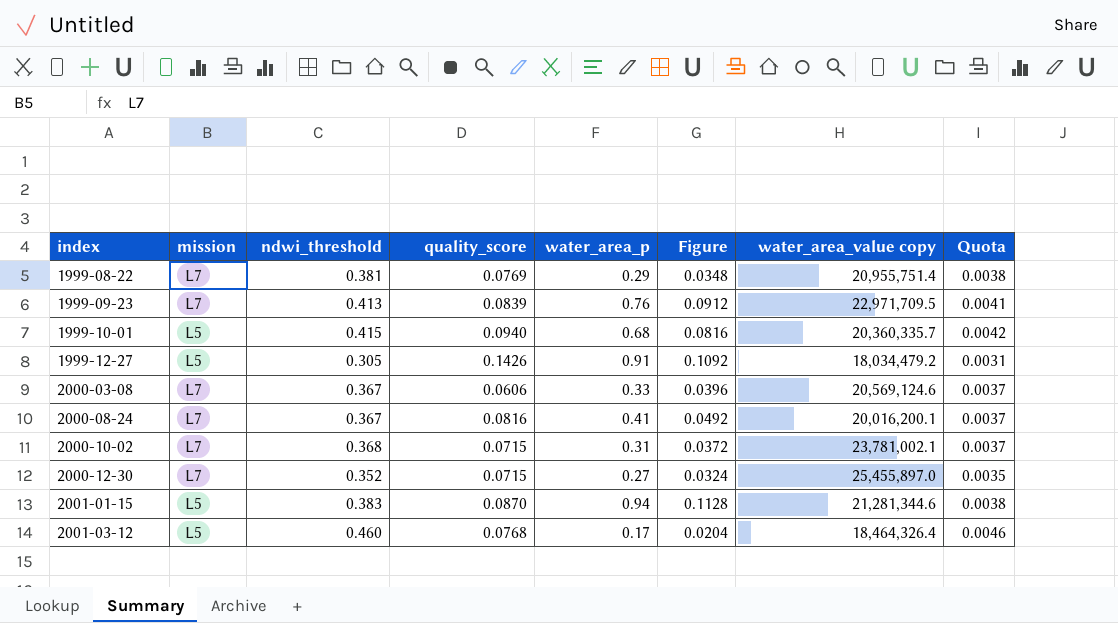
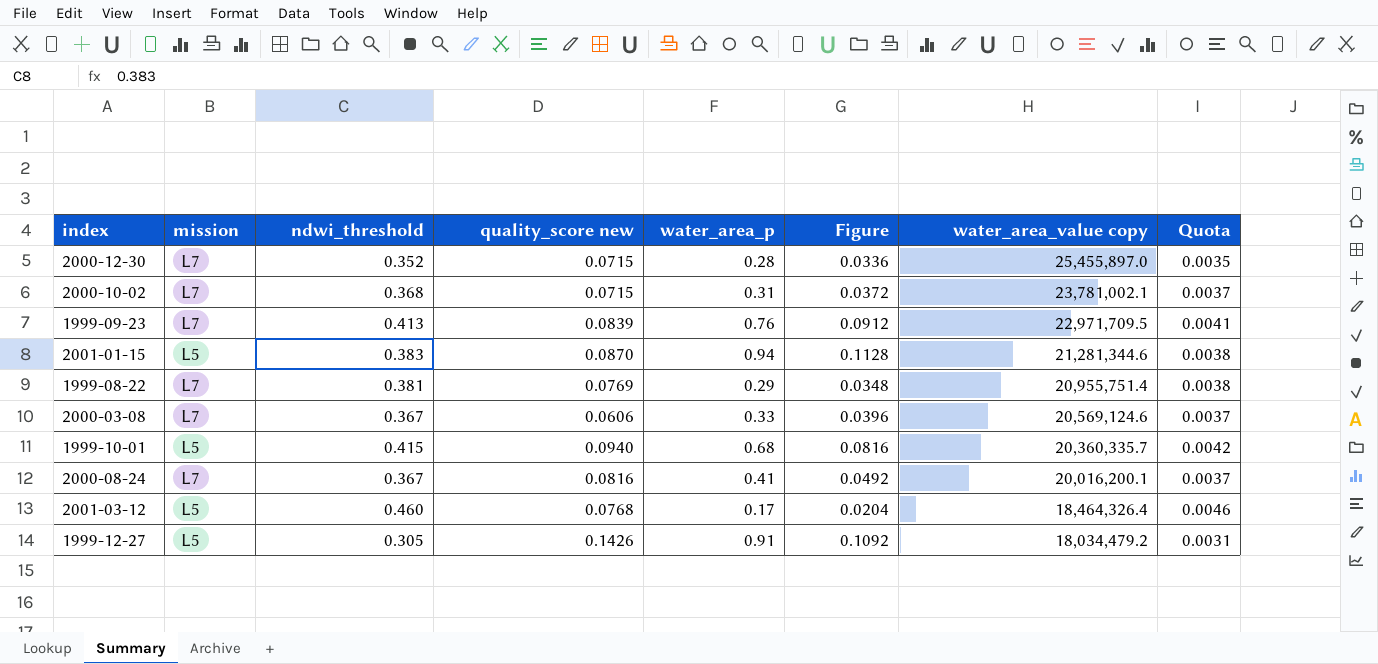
row order: index ascending -> water_area_value copy descending
column name: quality_score -> quality_score new
2000-12-30 | water_area_p: 0.27 -> 0.28
2000-12-30 | Figure: 0.0324 -> 0.0336

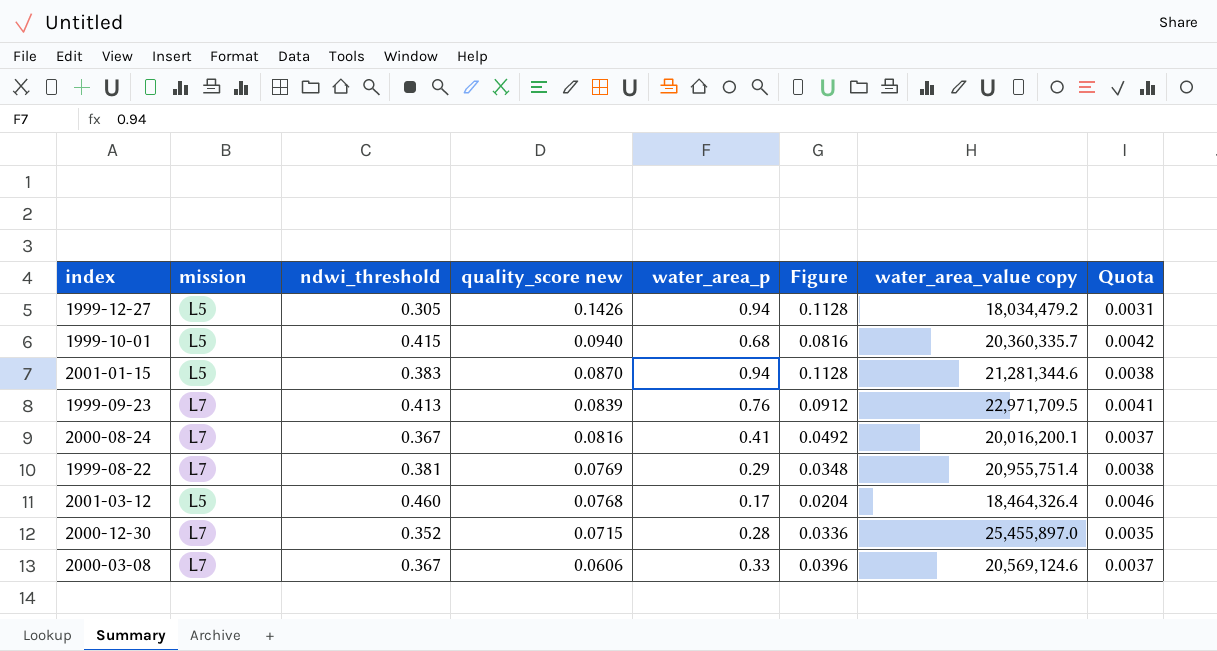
row order: water_area_value copy descending -> quality_score new descending
row 2000-10-02: L7 | 0.368 | 0.0715 | 0.31 | 0.0372 | 23,781,002.1 | 0.0037 -> none
1999-12-27 | water_area_p: 0.91 -> 0.94
1999-12-27 | Figure: 0.1092 -> 0.1128

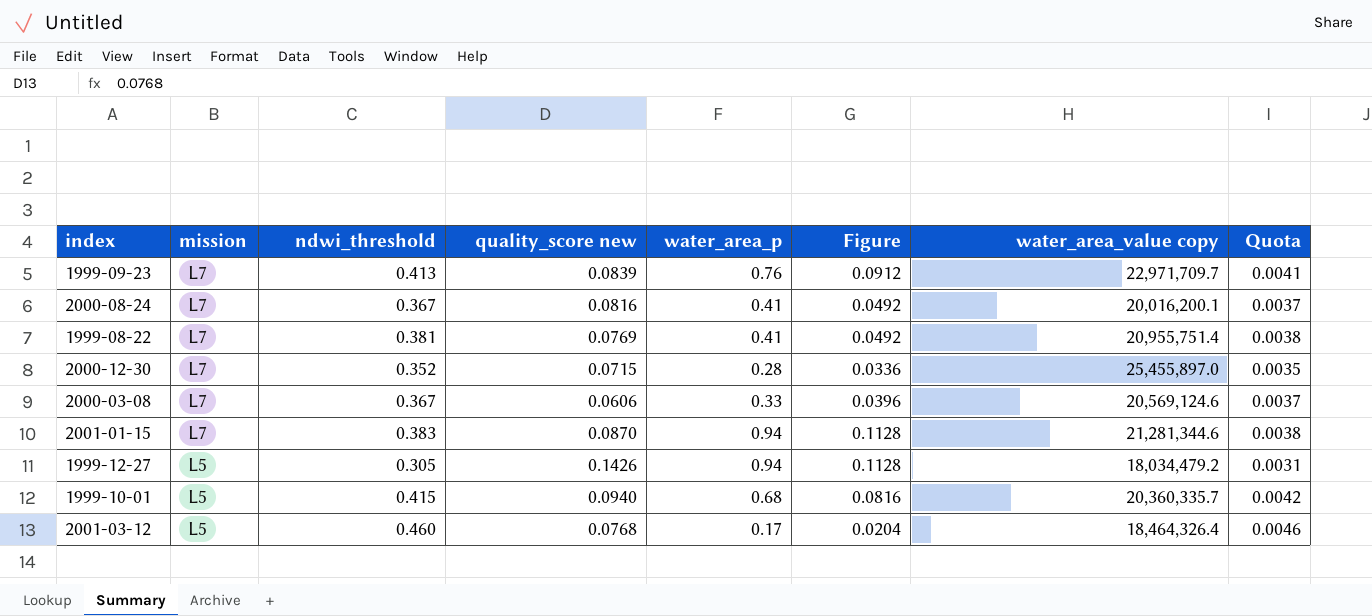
row order: quality_score new descending -> mission descending
1999-09-23 | water_area_value copy: 22,971,709.5 -> 22,971,709.7
1999-08-22 | water_area_p: 0.29 -> 0.41
1999-08-22 | Figure: 0.0348 -> 0.0492
2001-01-15 | mission: L5 -> L7

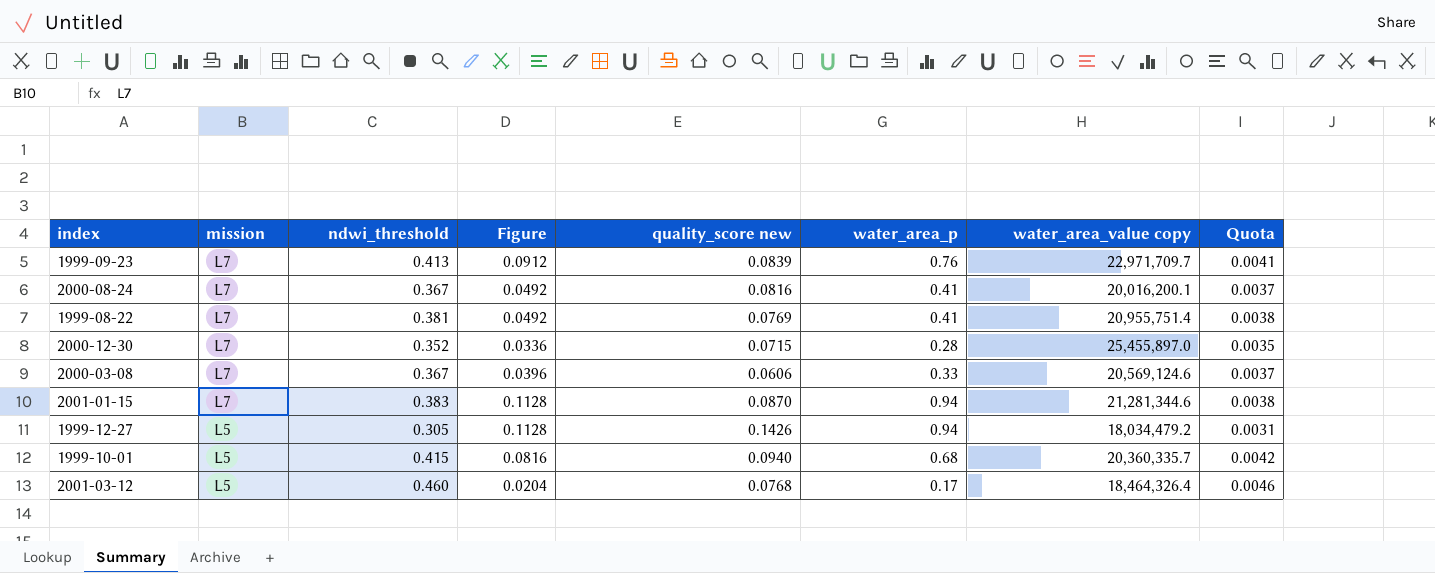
column Figure | position: 6 -> 4

